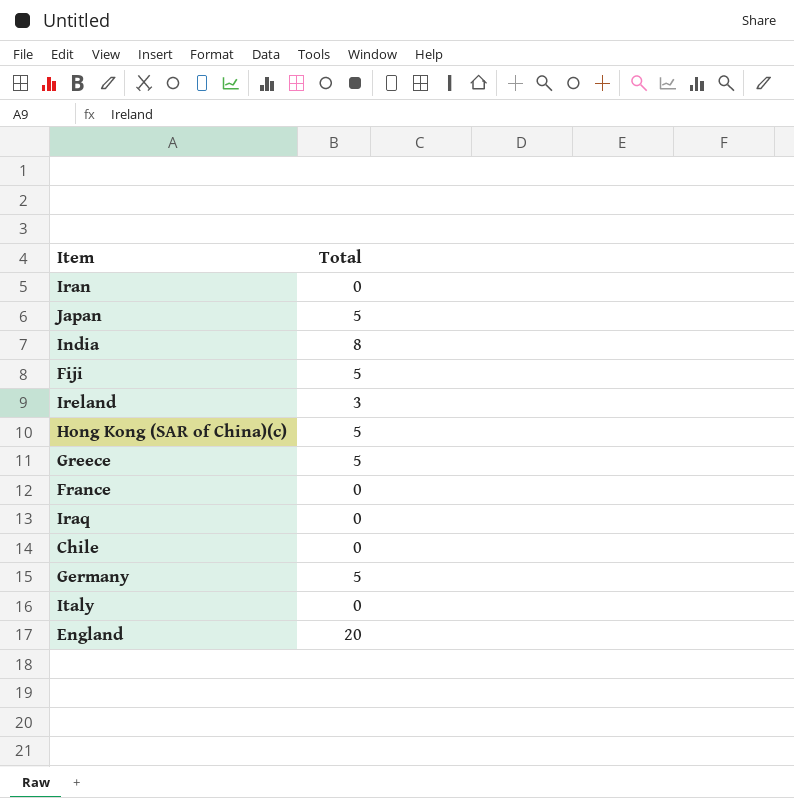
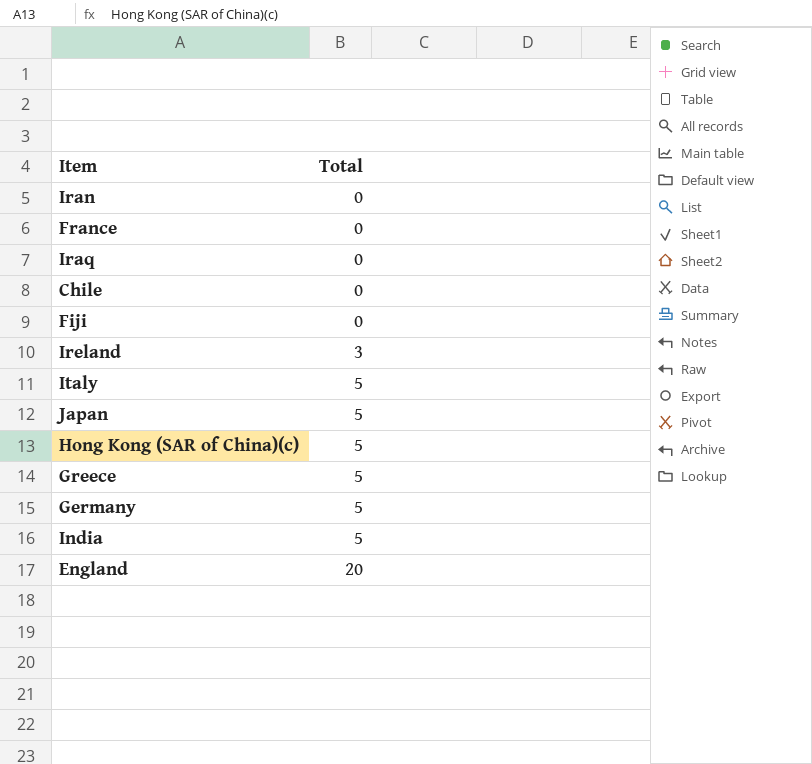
row order: none -> Total ascending
Fiji | Total: 5 -> 0
Italy | Total: 0 -> 5
India | Total: 8 -> 5

